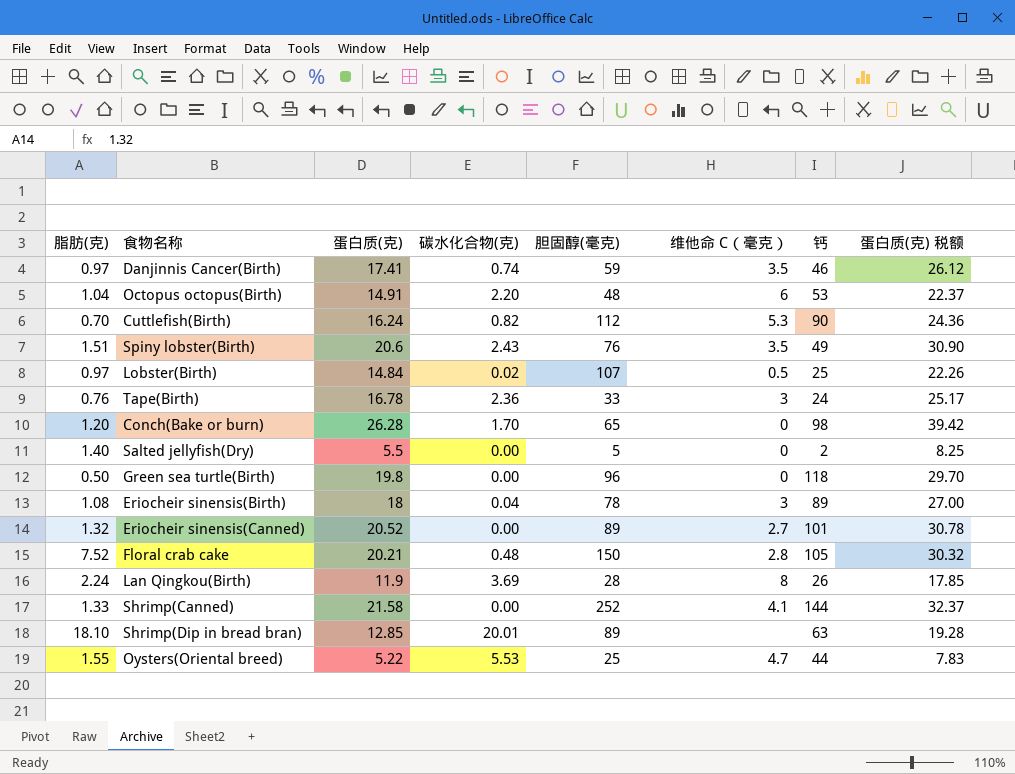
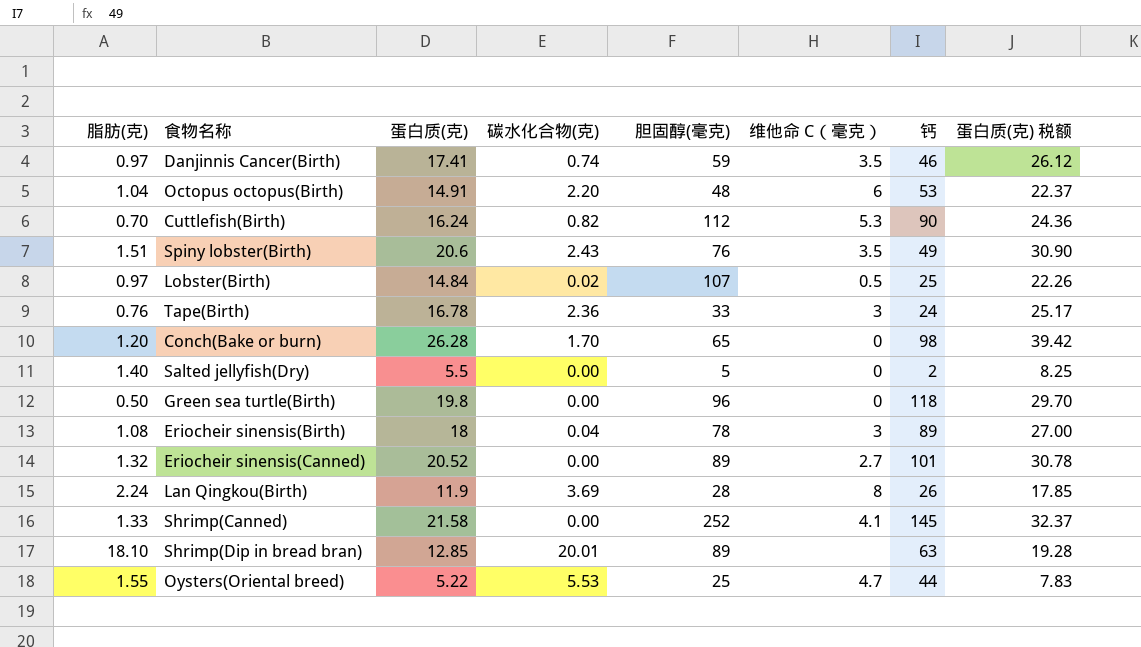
row Floral crab cake: 7.52 | 20.21 | 0.48 | 150 | 2.8 | 105 | 30.32 -> none
Shrimp(Canned) | 钙: 144 -> 145

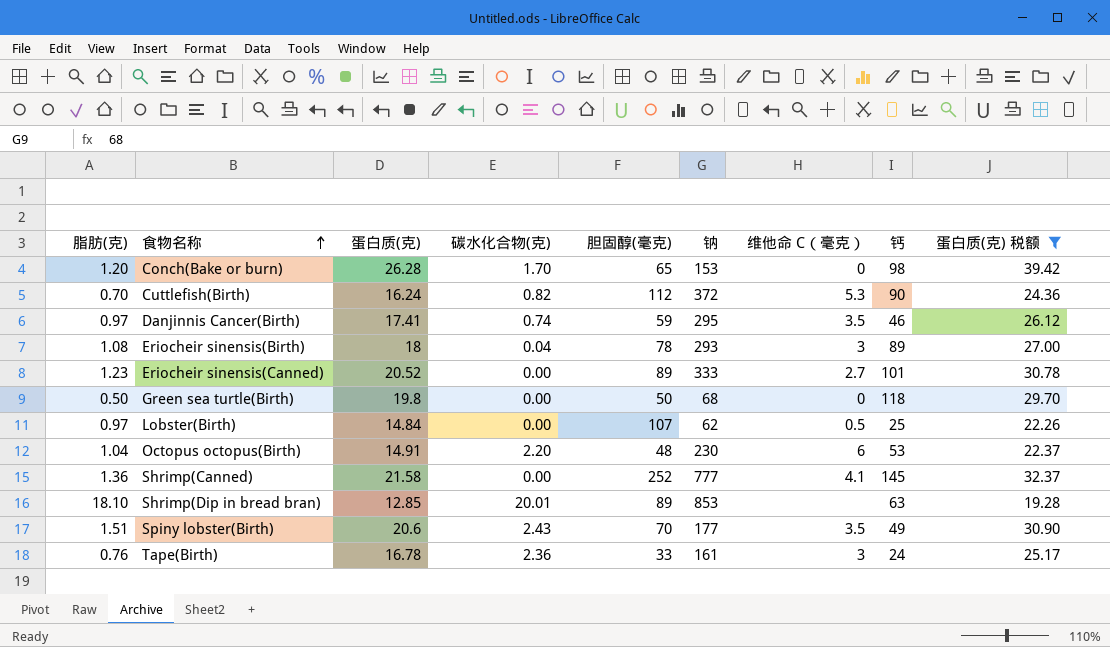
filter: none -> 蛋白质(克) 税额 >= 19.28
row order: none -> 食物名称 ascending
column 钠 | position: none -> 6
Eriocheir sinensis(Canned) | 脂肪(克): 1.32 -> 1.23
Green sea turtle(Birth) | 胆固醇(毫克): 96 -> 50
Lobster(Birth) | 碳水化合物(克): 0.02 -> 0.00
Shrimp(Canned) | 脂肪(克): 1.33 -> 1.36
Spiny lobster(Birth) | 胆固醇(毫克): 76 -> 70

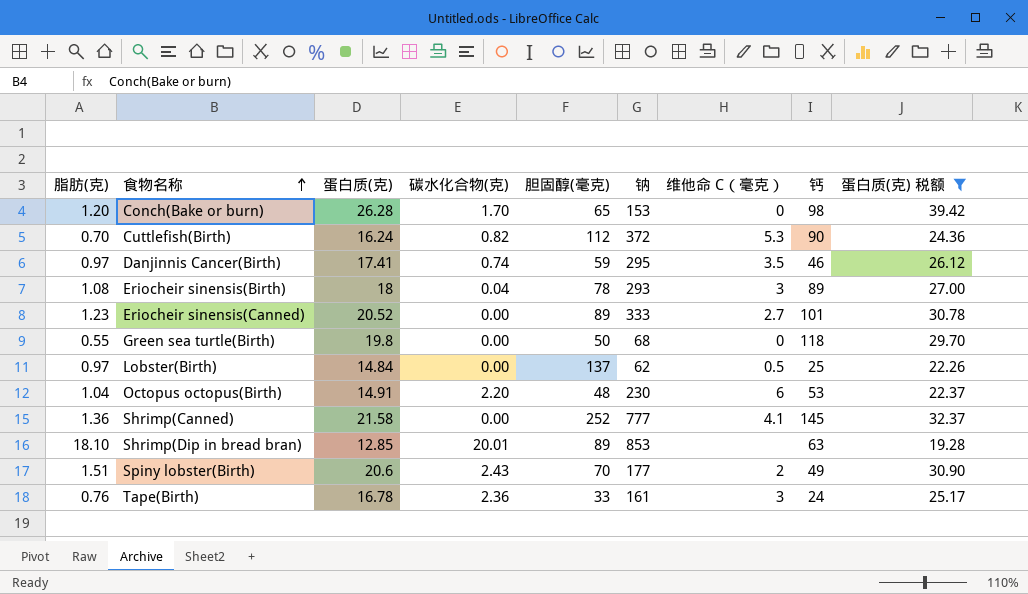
Green sea turtle(Birth) | 脂肪(克): 0.50 -> 0.55
Lobster(Birth) | 胆固醇(毫克): 107 -> 137
Spiny lobster(Birth) | 维他命 C（毫克）: 3.5 -> 2

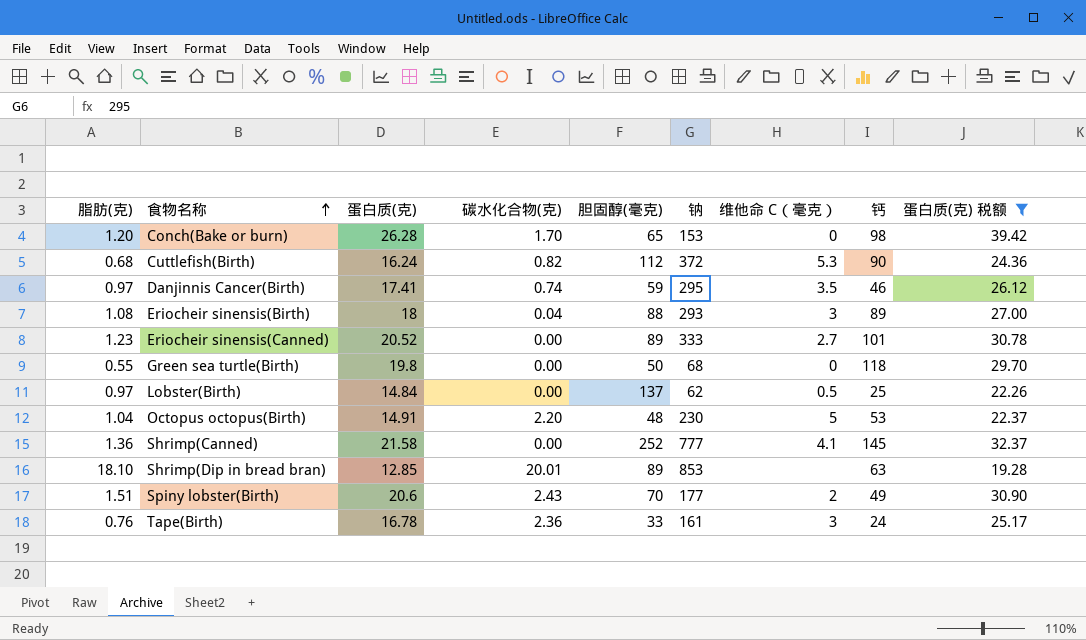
Cuttlefish(Birth) | 脂肪(克): 0.70 -> 0.68
Eriocheir sinensis(Birth) | 胆固醇(毫克): 78 -> 88
Octopus octopus(Birth) | 维他命 C（毫克）: 6 -> 5

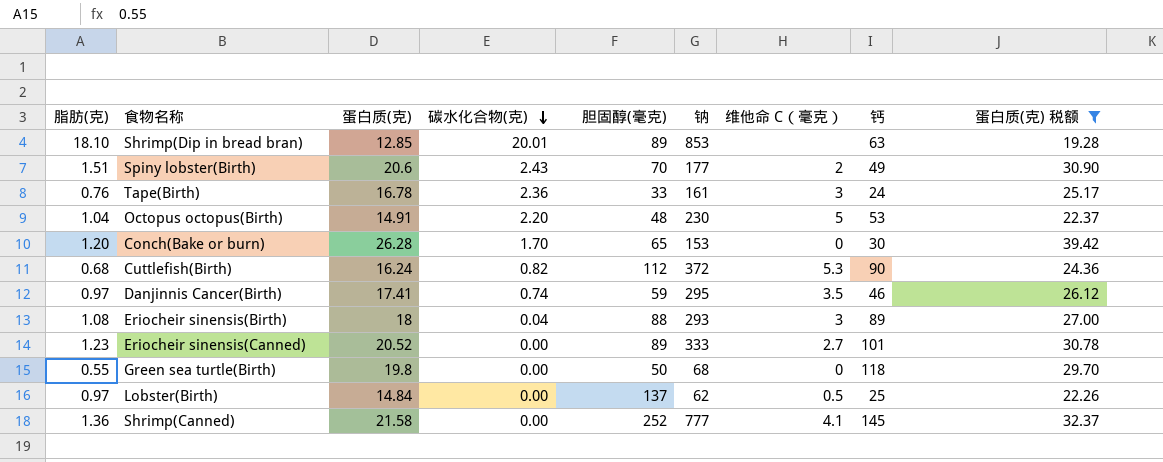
row order: 食物名称 ascending -> 碳水化合物(克) descending
Conch(Bake or burn) | 钙: 98 -> 30

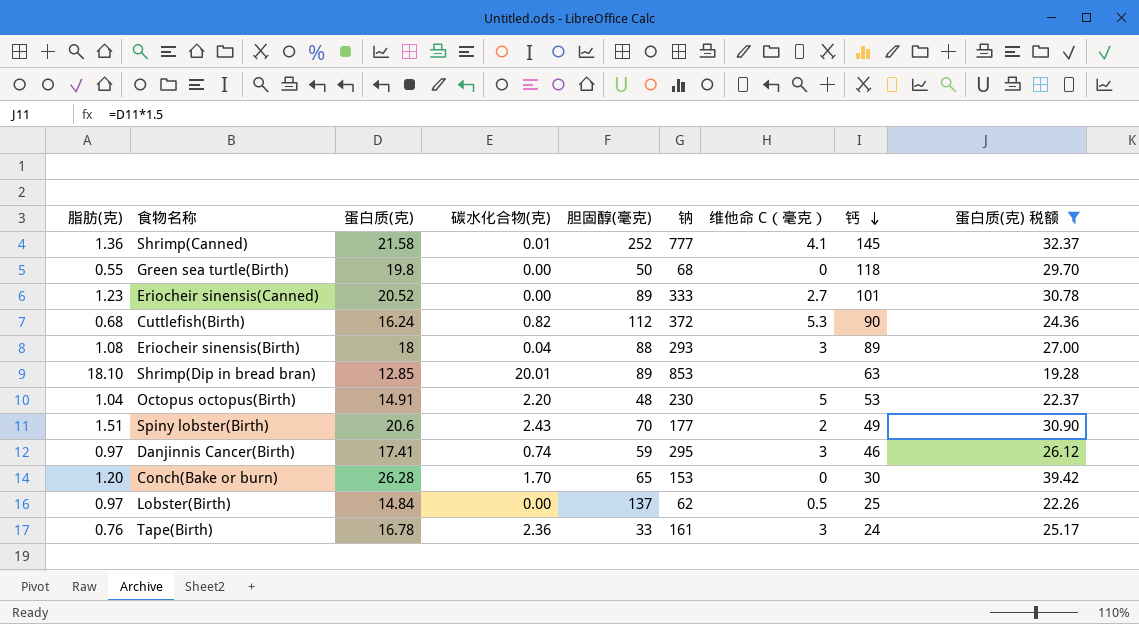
row order: 碳水化合物(克) descending -> 钙 descending
Shrimp(Canned) | 碳水化合物(克): 0.00 -> 0.01
Danjinnis Cancer(Birth) | 维他命 C（毫克）: 3.5 -> 3

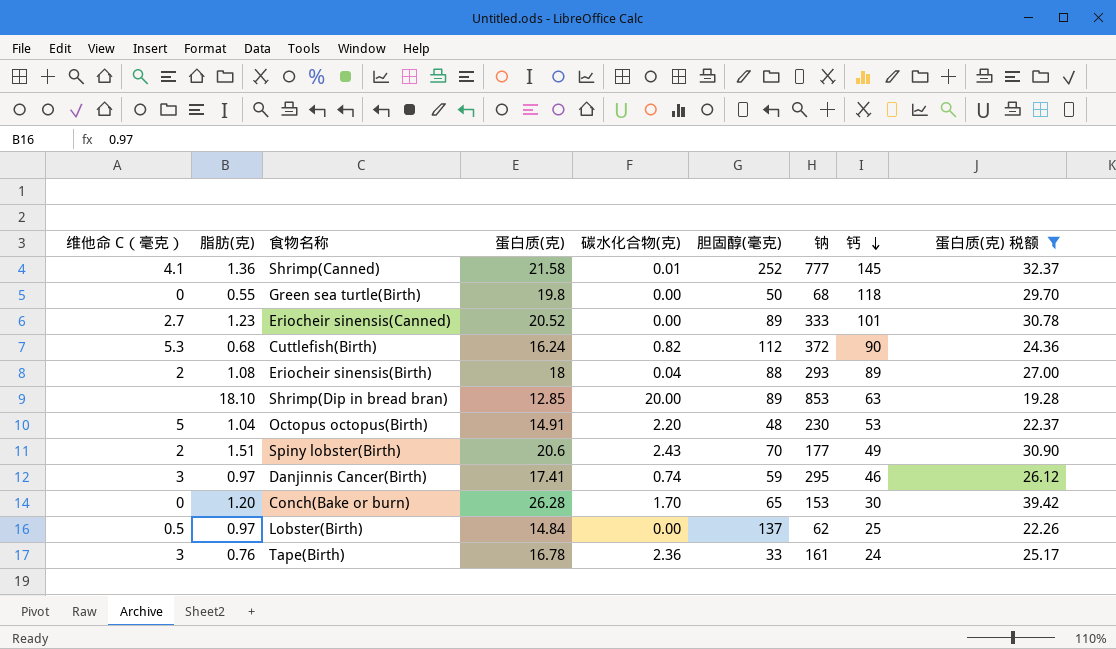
column 维他命 C（毫克） | position: 7 -> 1
Eriocheir sinensis(Birth) | 维他命 C（毫克）: 3 -> 2
Shrimp(Dip in bread bran) | 碳水化合物(克): 20.01 -> 20.00

